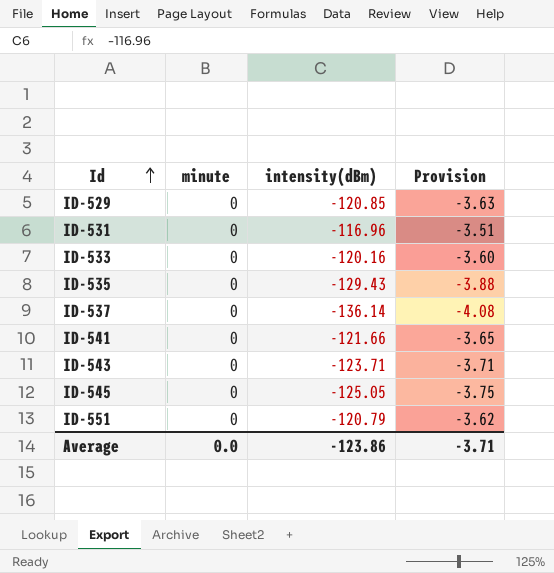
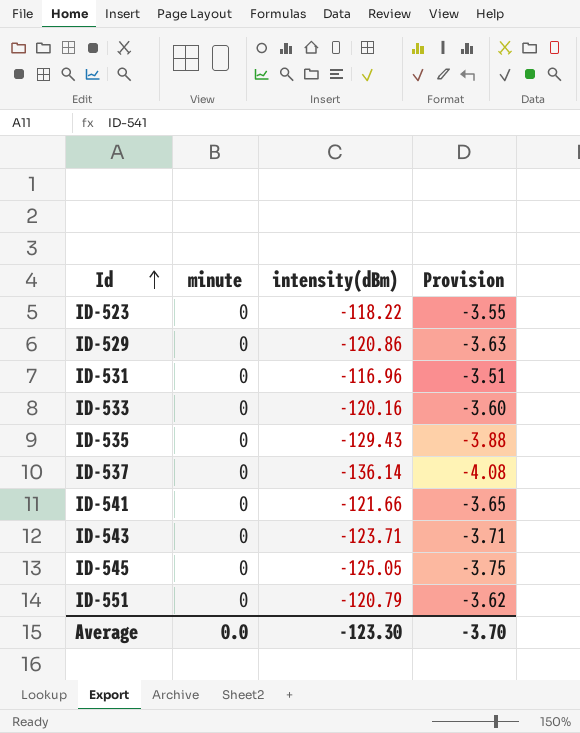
row ID-523: none -> 0 | -118.22 | -3.55
ID-529 | intensity(dBm): -120.85 -> -120.86
Average | intensity(dBm): -123.86 -> -123.30
Average | Provision: -3.71 -> -3.70

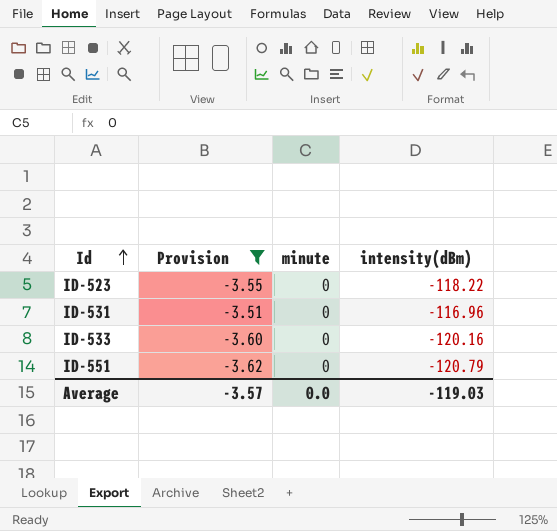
filter: none -> Provision >= -3.62
column Provision | position: 4 -> 2
Average | Provision: -3.70 -> -3.57
Average | intensity(dBm): -123.30 -> -119.03

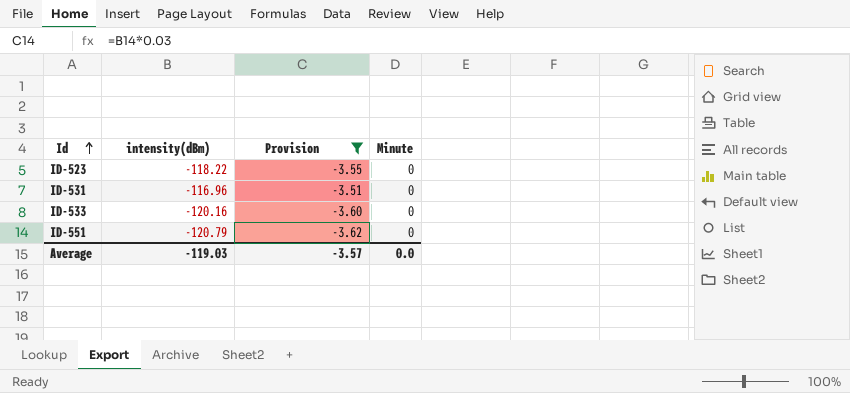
column intensity(dBm) | position: 4 -> 2
column name: minute -> Minute

